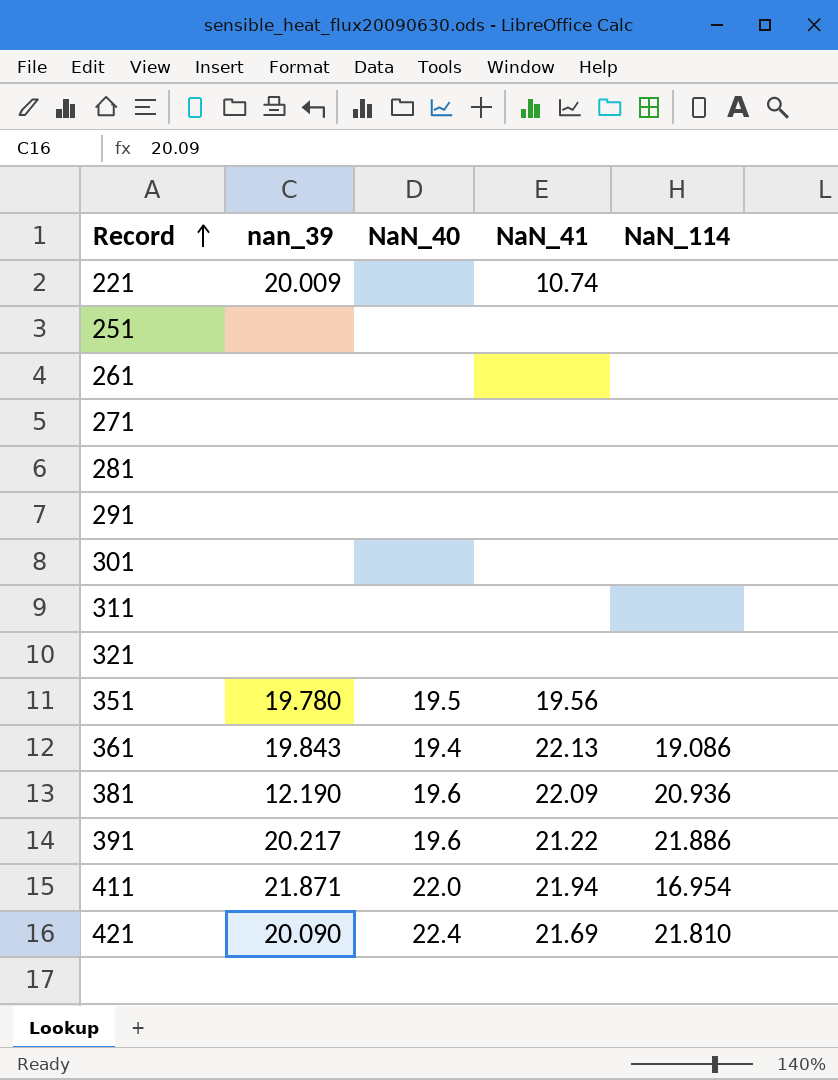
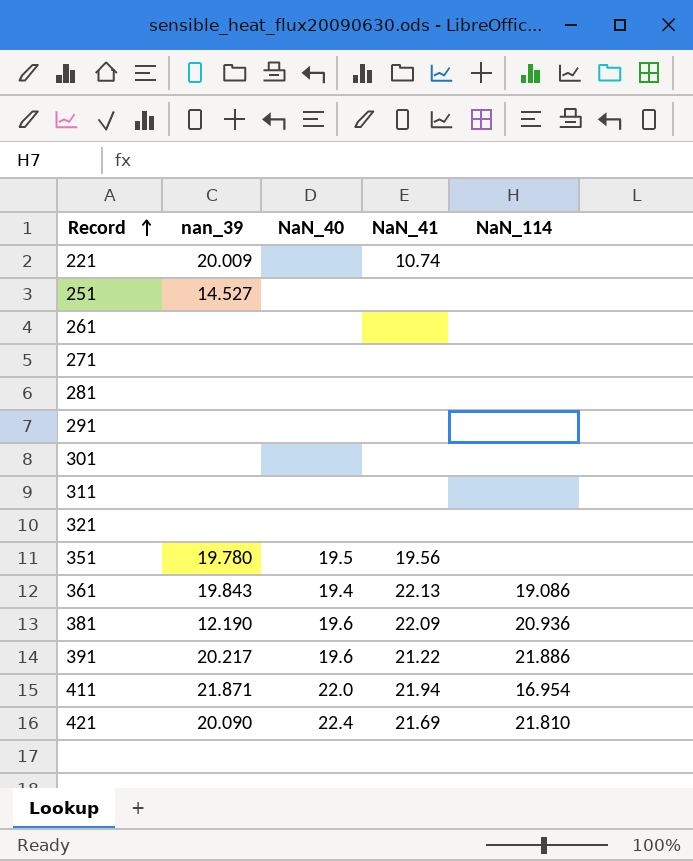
251 | nan_39: none -> 14.527

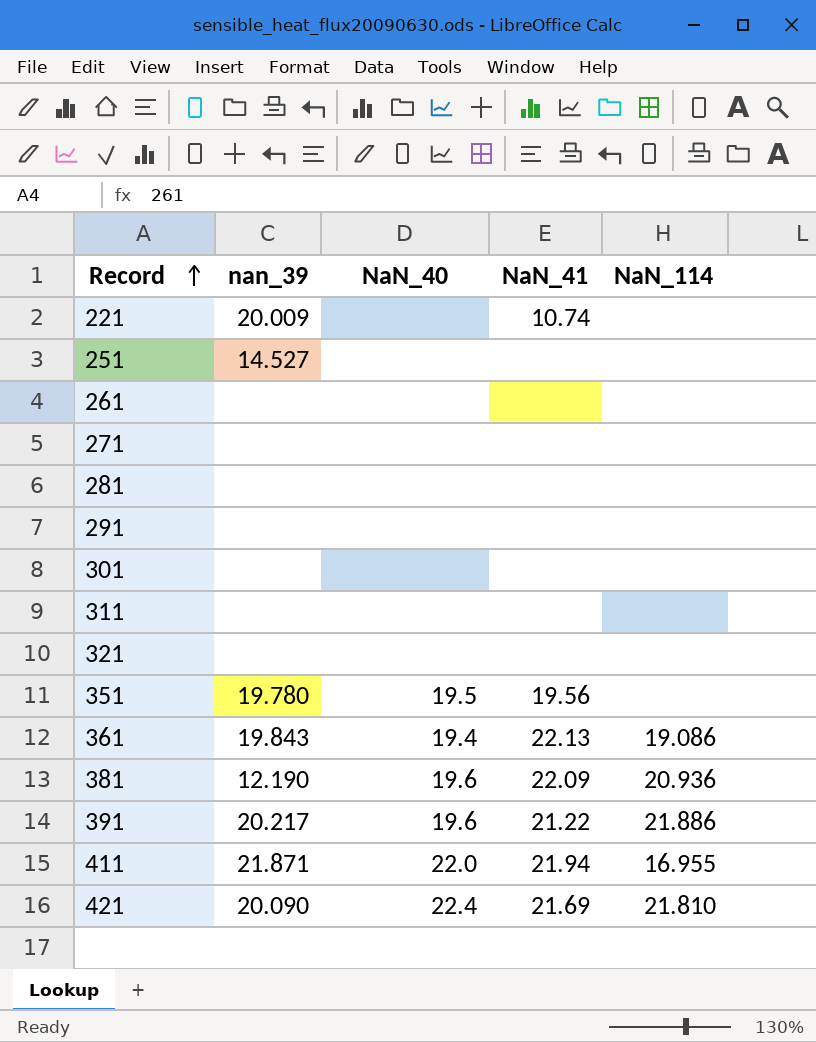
411 | NaN_114: 16.954 -> 16.955

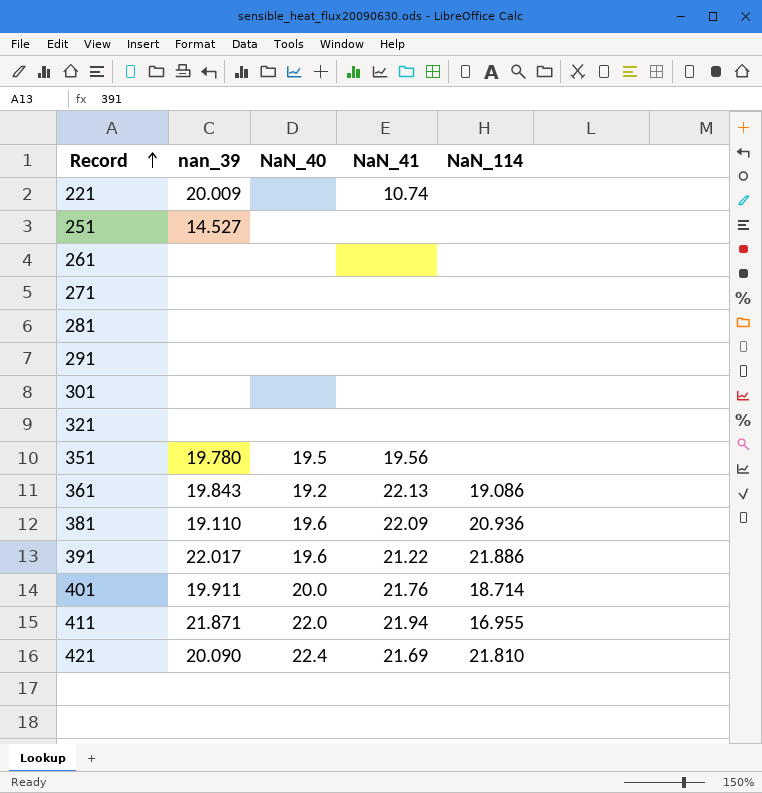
row 311: none | none | none | none -> none
361 | NaN_40: 19.4 -> 19.2
381 | nan_39: 12.190 -> 19.110
391 | nan_39: 20.217 -> 22.017
row 401: none -> 19.911 | 20.0 | 21.76 | 18.714

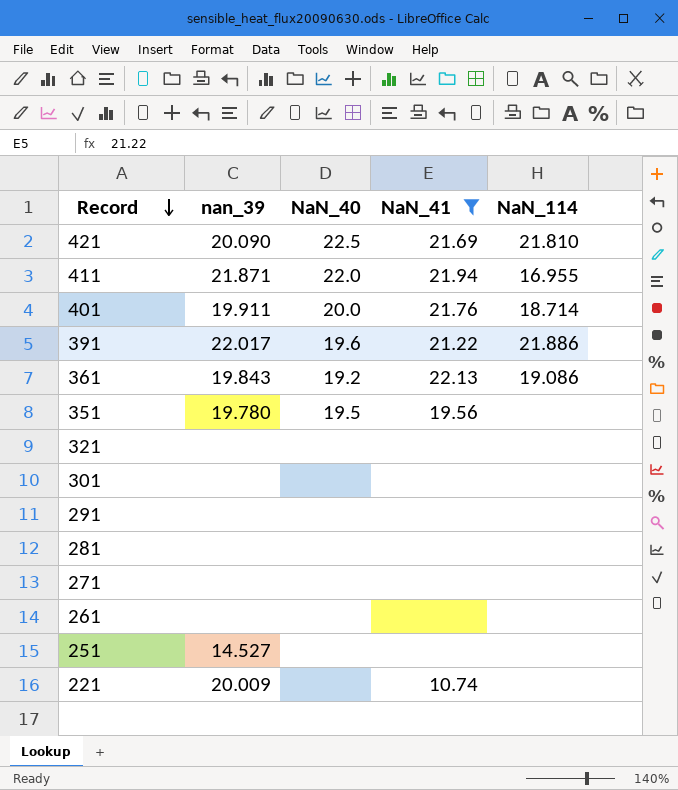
filter: none -> NaN_41 != 22.09
row order: Record ascending -> Record descending
421 | NaN_40: 22.4 -> 22.5

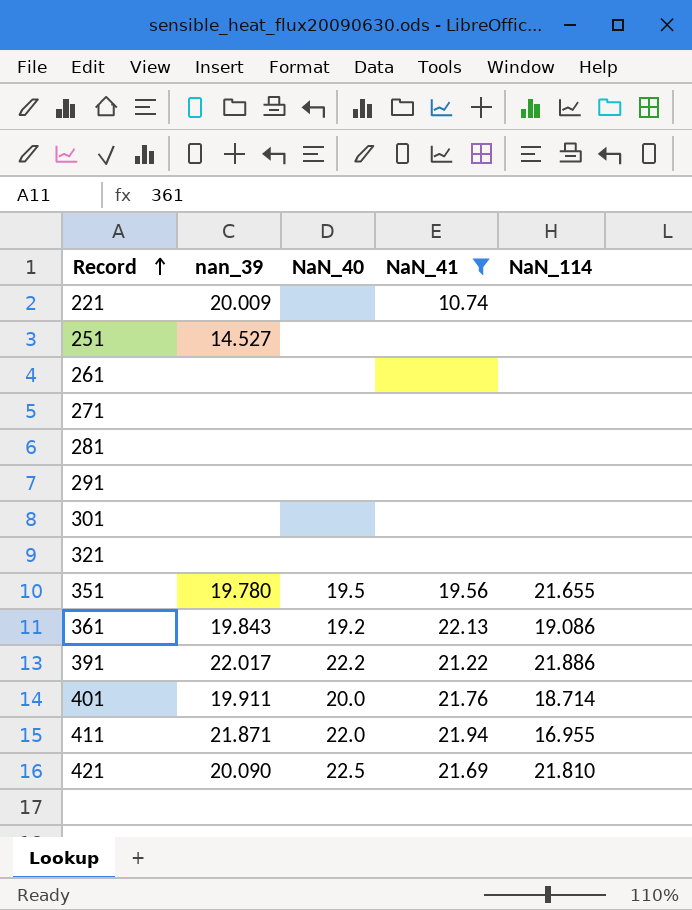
row order: Record descending -> Record ascending
351 | NaN_114: none -> 21.655
391 | NaN_40: 19.6 -> 22.2

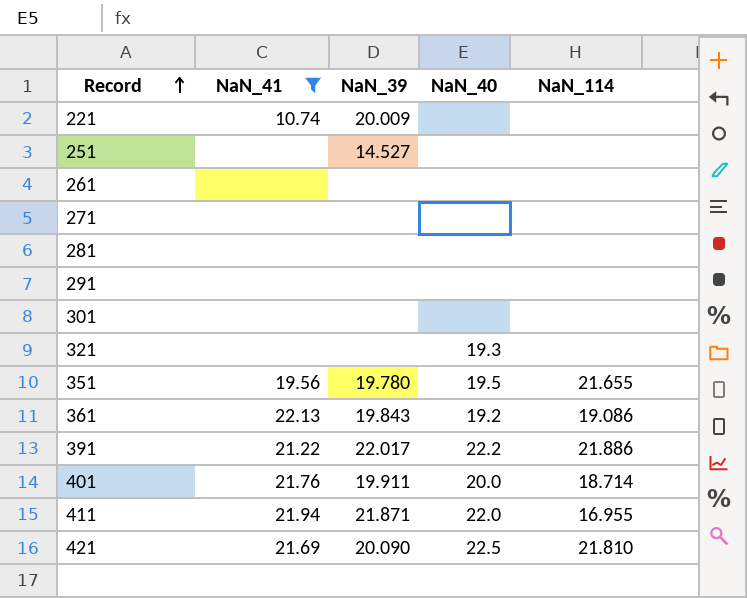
column NaN_41 | position: 4 -> 2
column name: nan_39 -> NaN_39
321 | NaN_40: none -> 19.3

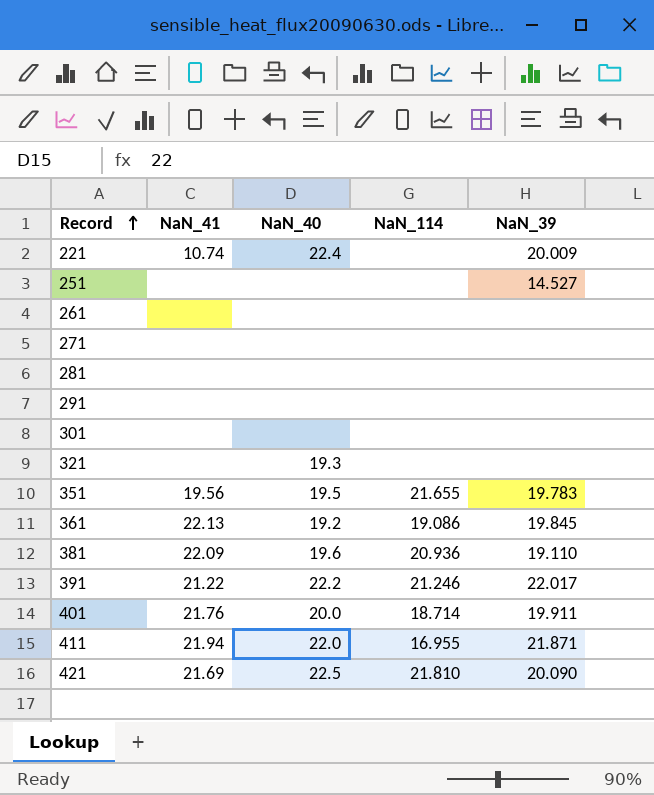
filter: NaN_41 != 22.09 -> none
column NaN_39 | position: 3 -> 5
221 | NaN_40: none -> 22.4
351 | NaN_39: 19.780 -> 19.783
361 | NaN_39: 19.843 -> 19.845
391 | NaN_114: 21.886 -> 21.246

